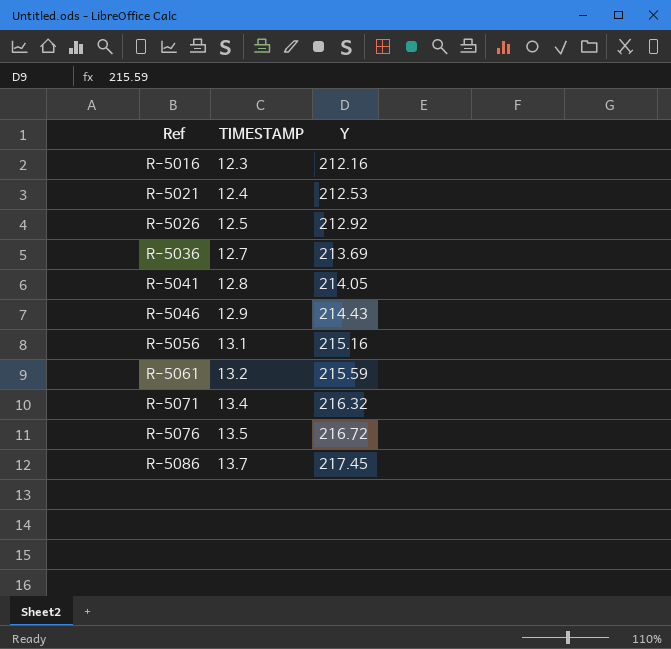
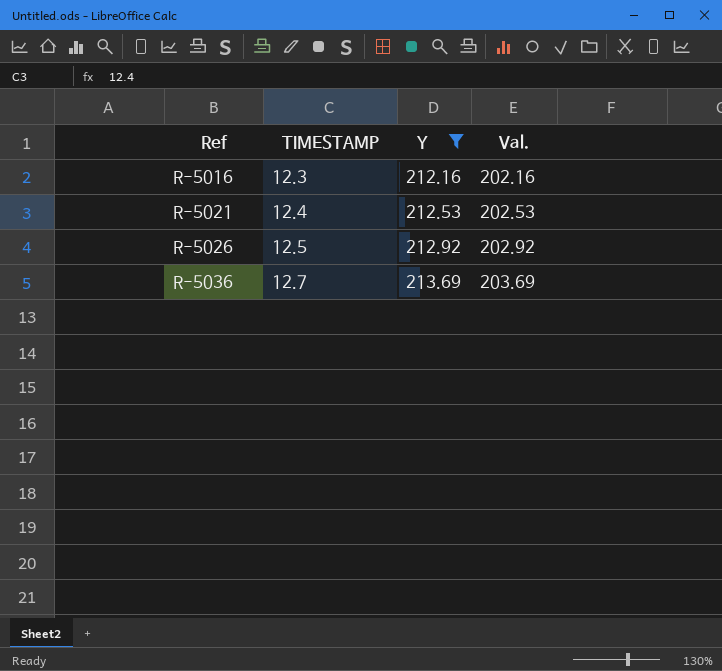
filter: none -> Y <= 213.69
column Val. | formula: none -> [Y] - 10

